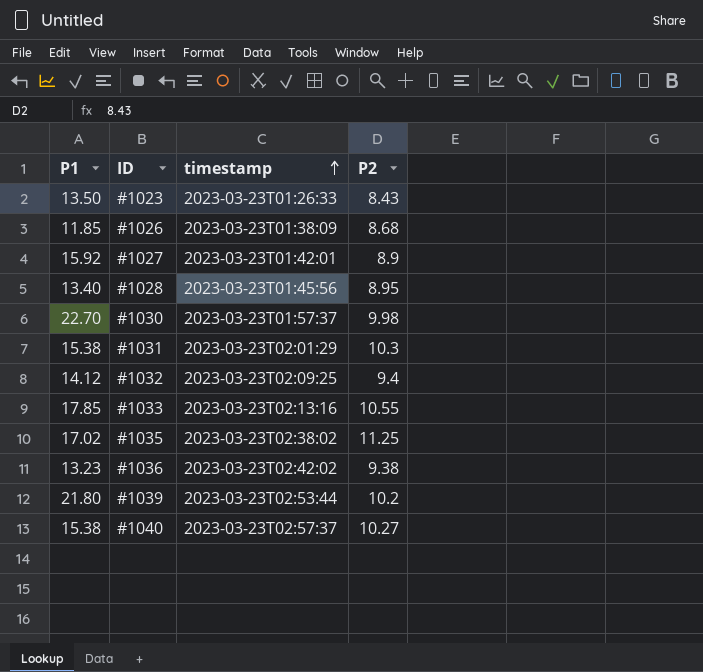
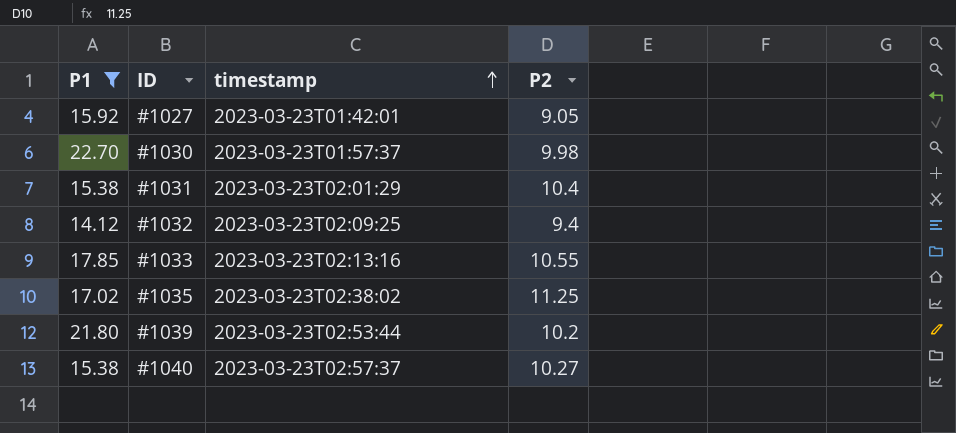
filter: none -> P1 >= 14.12
#1027 | P2: 8.9 -> 9.05
#1031 | P2: 10.3 -> 10.4

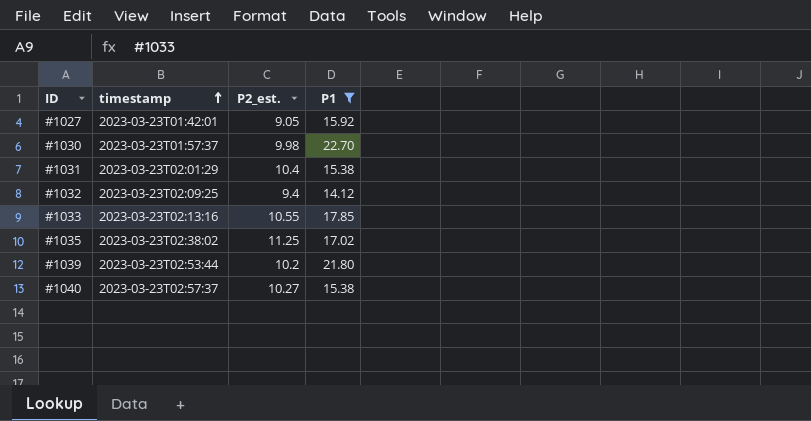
column name: P2 -> P2_est.
column P1 | position: 1 -> 4

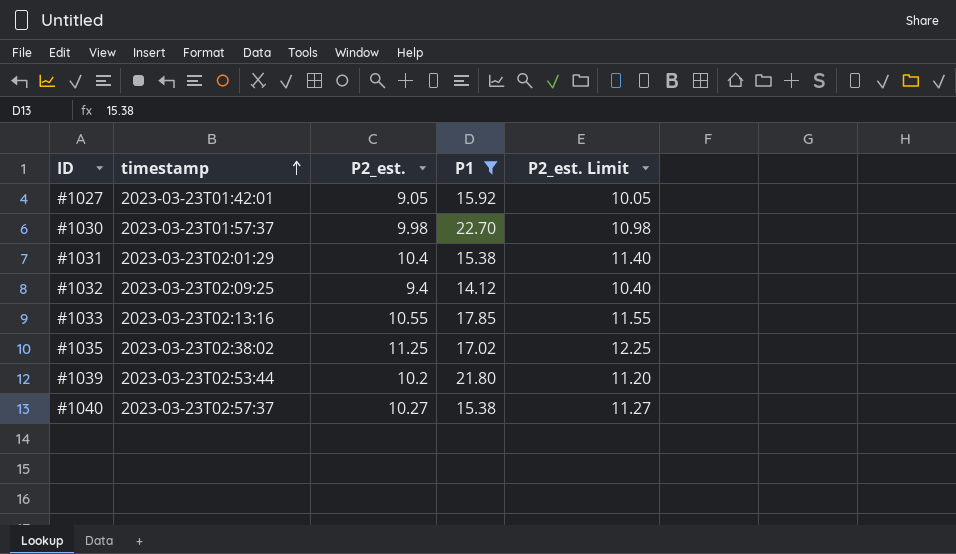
column P2_est. Limit | formula: none -> [P2_est.] + 1

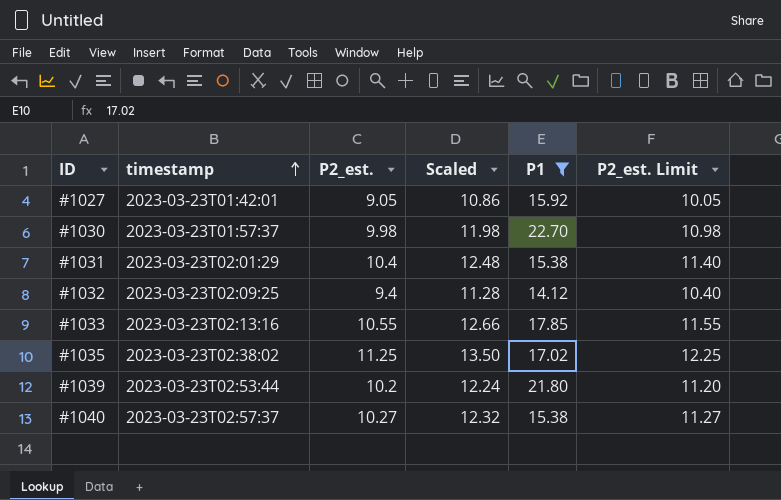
column Scaled | formula: none -> [P2_est.] * 1.2

